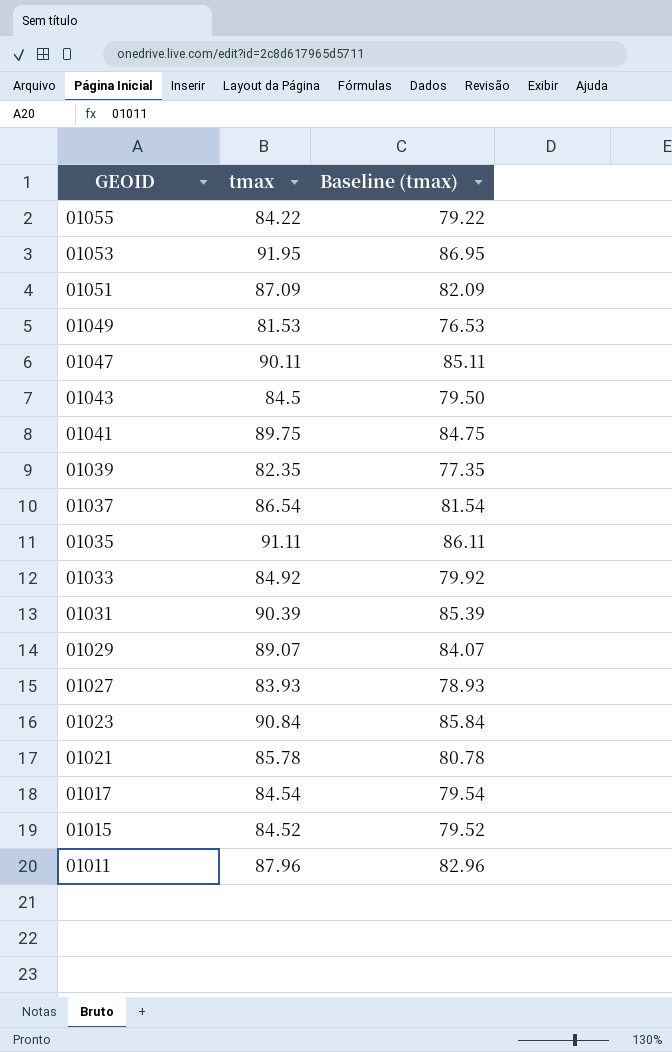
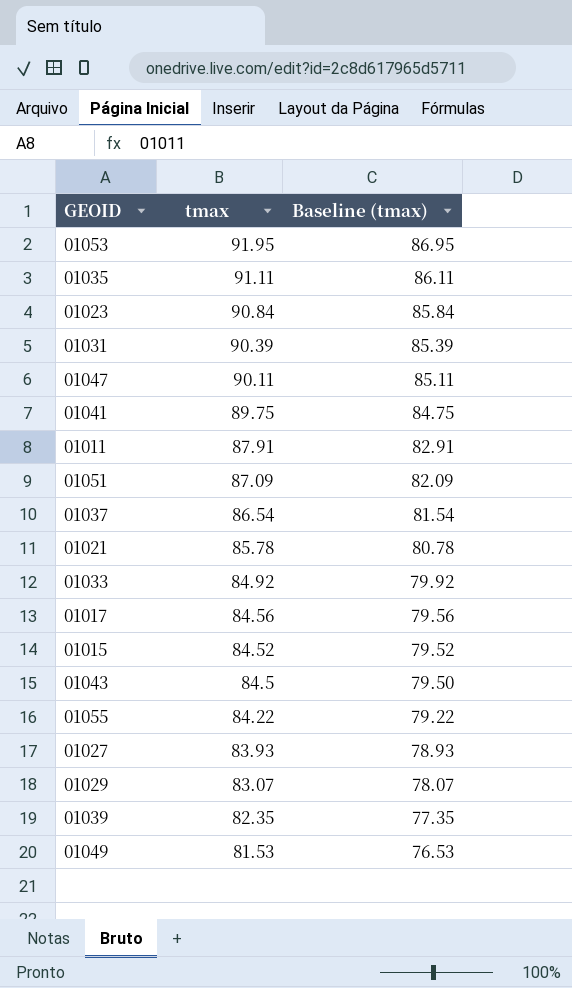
row order: GEOID descending -> tmax descending
01011 | tmax: 87.96 -> 87.91
01011 | Baseline (tmax): 82.96 -> 82.91
01017 | tmax: 84.54 -> 84.56
01017 | Baseline (tmax): 79.54 -> 79.56
01029 | tmax: 89.07 -> 83.07
01029 | Baseline (tmax): 84.07 -> 78.07

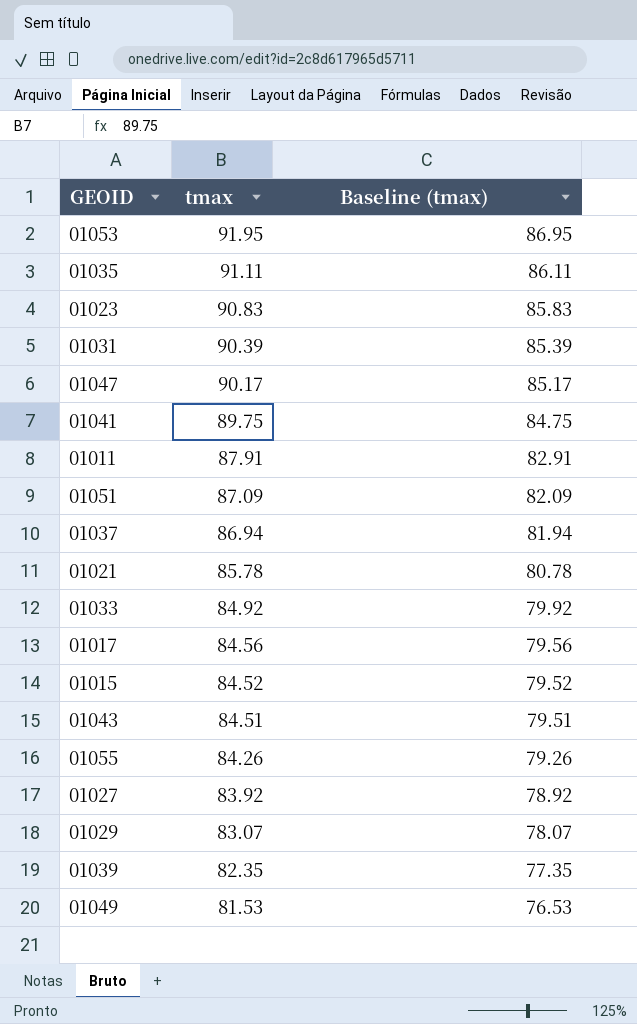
01023 | tmax: 90.84 -> 90.83
01023 | Baseline (tmax): 85.84 -> 85.83
01047 | tmax: 90.11 -> 90.17
01047 | Baseline (tmax): 85.11 -> 85.17
01037 | tmax: 86.54 -> 86.94
01037 | Baseline (tmax): 81.54 -> 81.94
01043 | tmax: 84.5 -> 84.51
01043 | Baseline (tmax): 79.50 -> 79.51
01055 | tmax: 84.22 -> 84.26
01055 | Baseline (tmax): 79.22 -> 79.26
01027 | tmax: 83.93 -> 83.92
01027 | Baseline (tmax): 78.93 -> 78.92

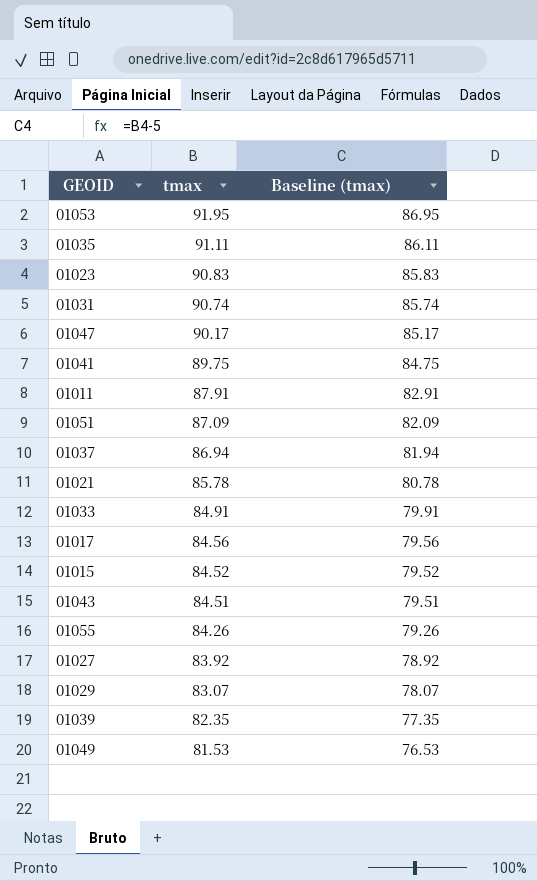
01031 | tmax: 90.39 -> 90.74
01031 | Baseline (tmax): 85.39 -> 85.74
01033 | tmax: 84.92 -> 84.91
01033 | Baseline (tmax): 79.92 -> 79.91

